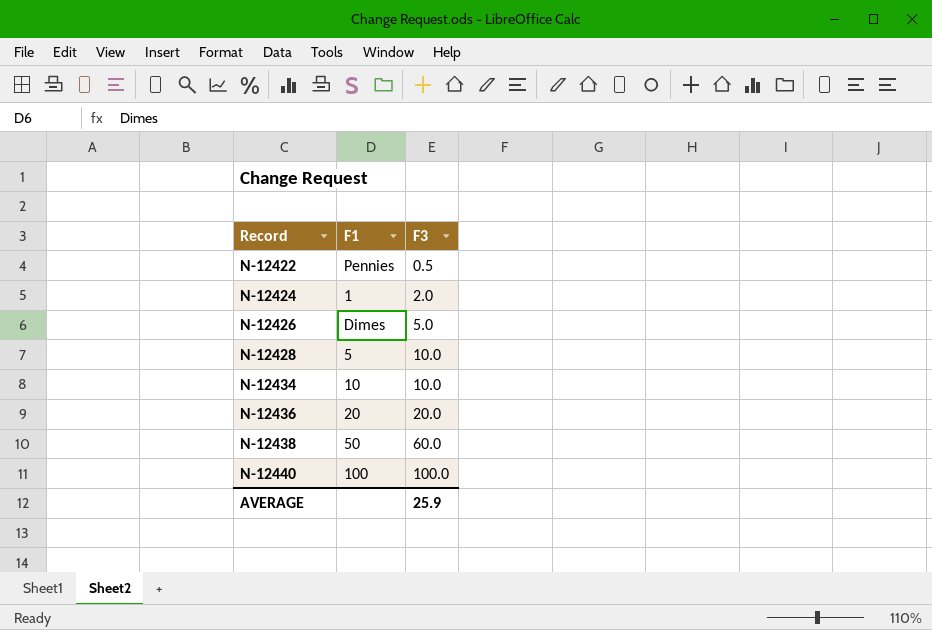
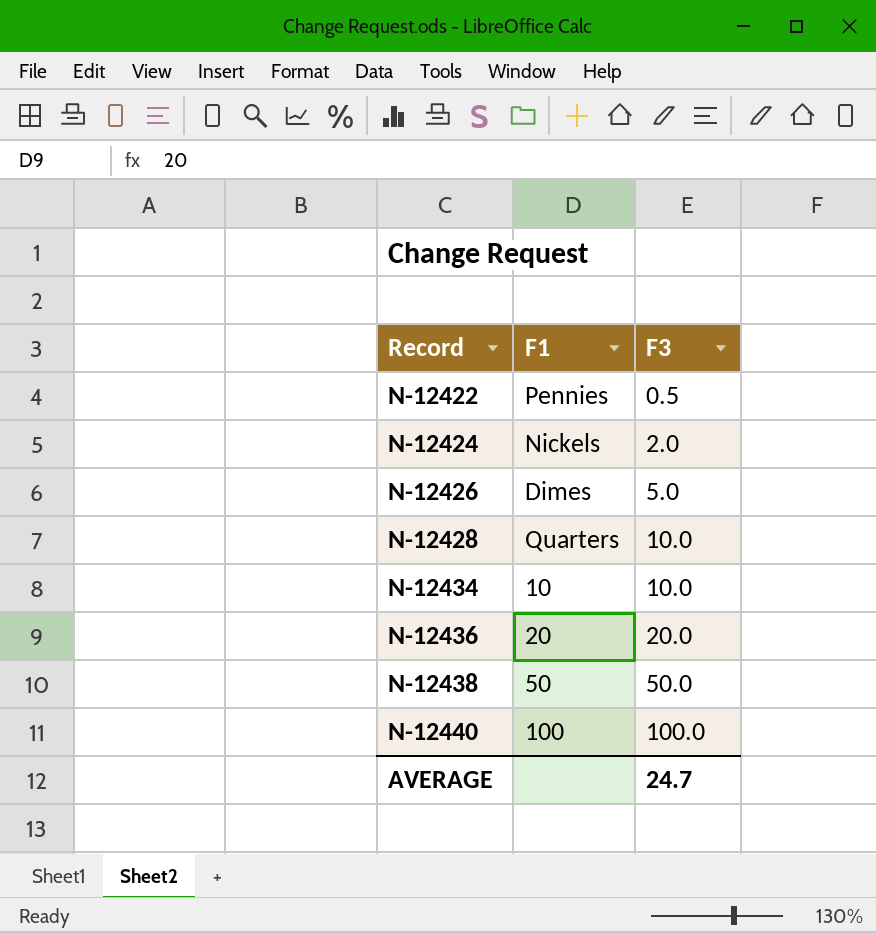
N-12424 | F1: 1 -> Nickels
N-12428 | F1: 5 -> Quarters
N-12438 | F3: 60.0 -> 50.0
AVERAGE | F3: 25.9 -> 24.7

